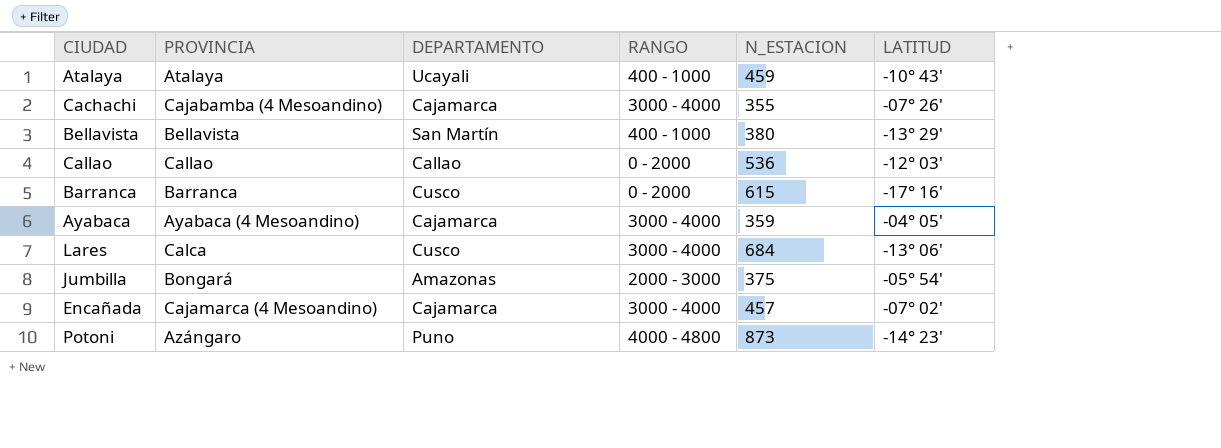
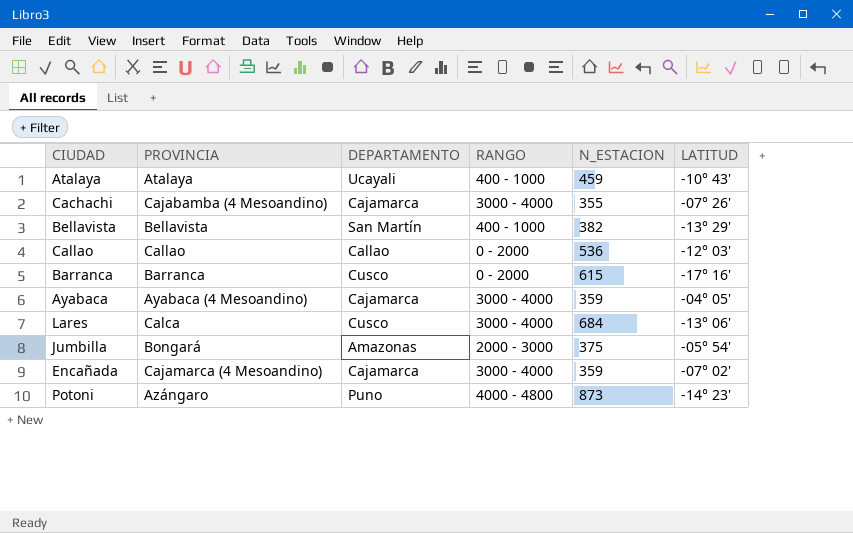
Bellavista | N_ESTACION: 380 -> 382
Encañada | N_ESTACION: 457 -> 359

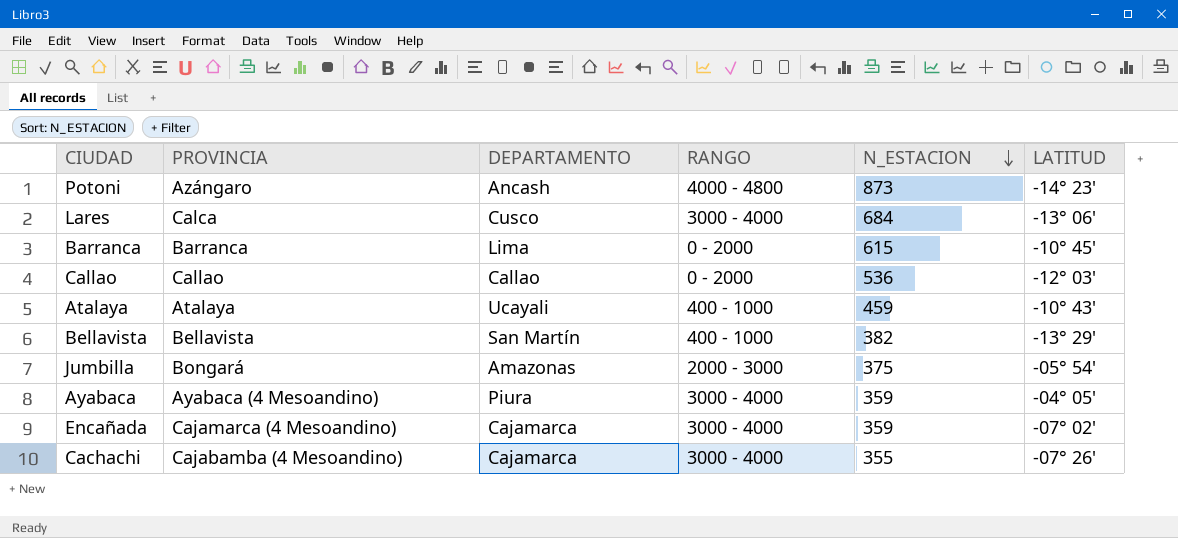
row order: none -> N_ESTACION descending
Potoni | DEPARTAMENTO: Puno -> Ancash
Barranca | DEPARTAMENTO: Cusco -> Lima
Barranca | LATITUD: -17° 16' -> -10° 45'
Ayabaca | DEPARTAMENTO: Cajamarca -> Piura

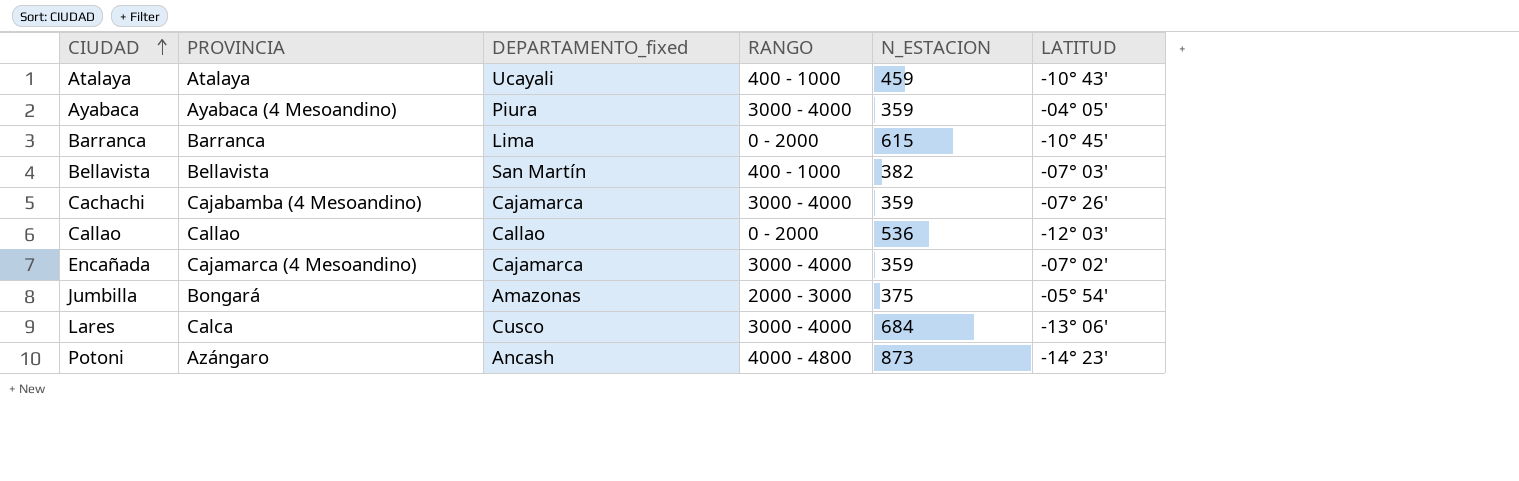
row order: N_ESTACION descending -> CIUDAD ascending
column name: DEPARTAMENTO -> DEPARTAMENTO_fixed
Bellavista | LATITUD: -13° 29' -> -07° 03'
Cachachi | N_ESTACION: 355 -> 359

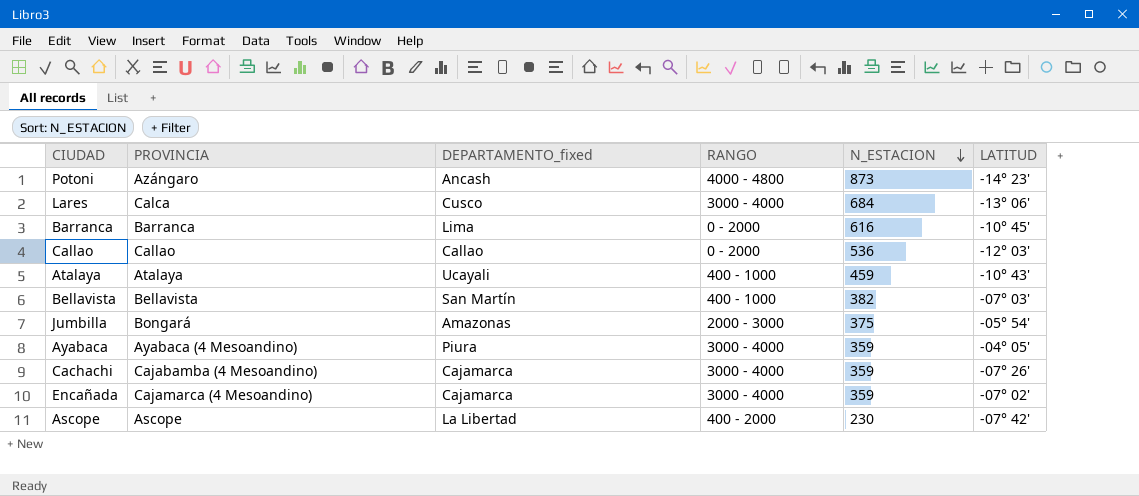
row order: CIUDAD ascending -> N_ESTACION descending
Barranca | N_ESTACION: 615 -> 616
row Ascope: none -> Ascope | La Libertad | 400 - 2000 | 230 | -07° 42'

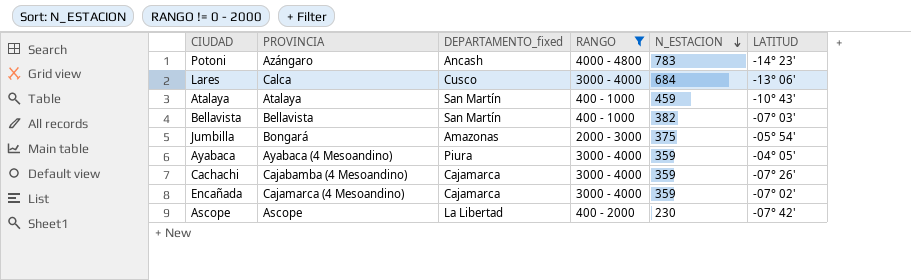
filter: none -> RANGO != 0 - 2000
Potoni | N_ESTACION: 873 -> 783
Atalaya | DEPARTAMENTO_fixed: Ucayali -> San Martín

